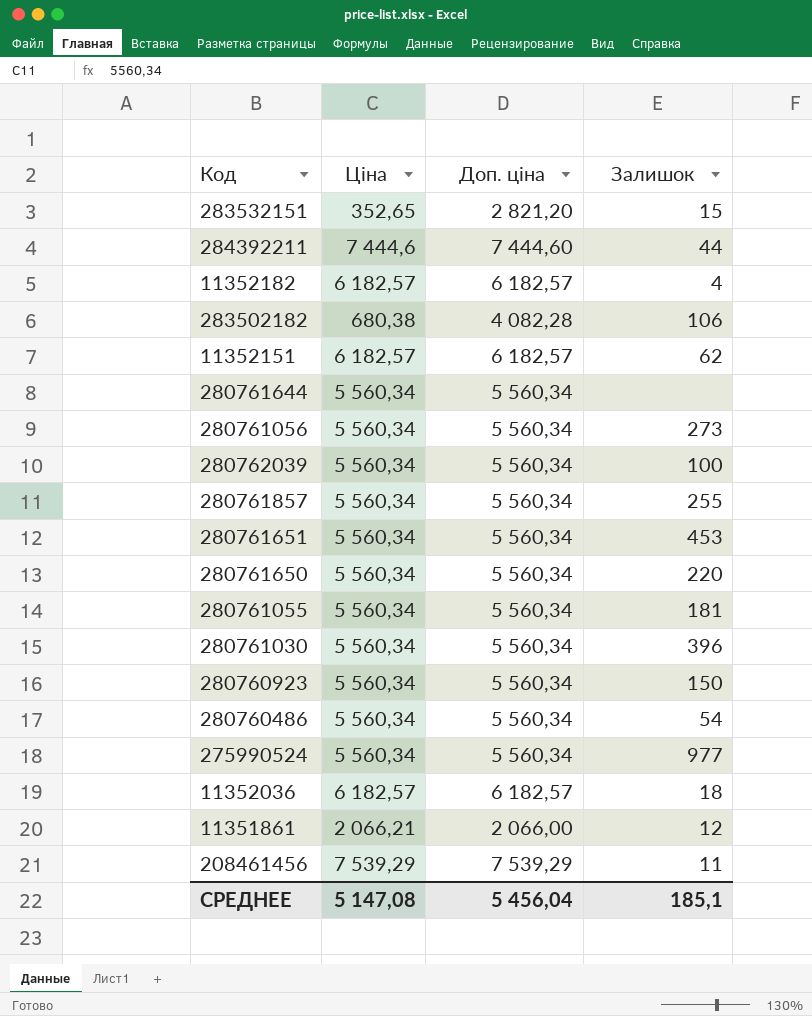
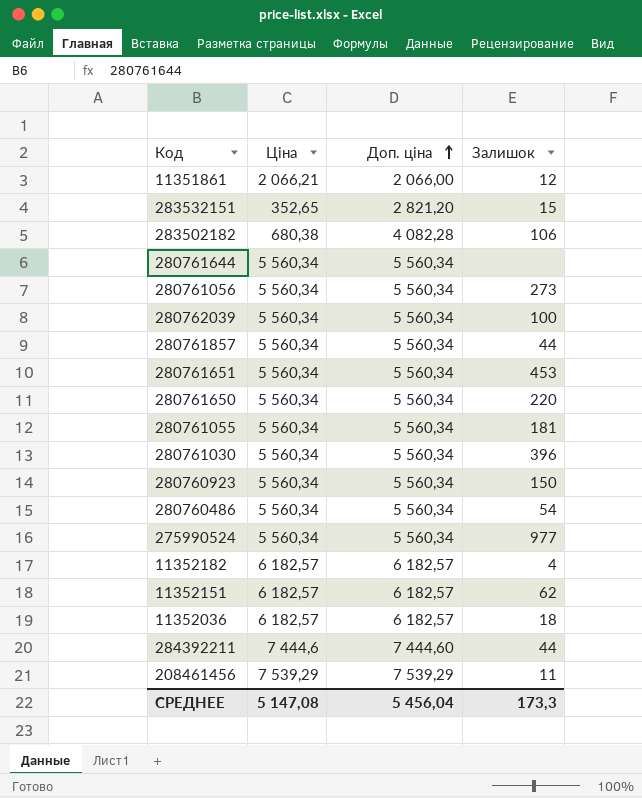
row order: none -> Доп. ціна ascending
280761857 | Залишок: 255 -> 44
СРЕДНЕЕ | Залишок: 185,1 -> 173,3

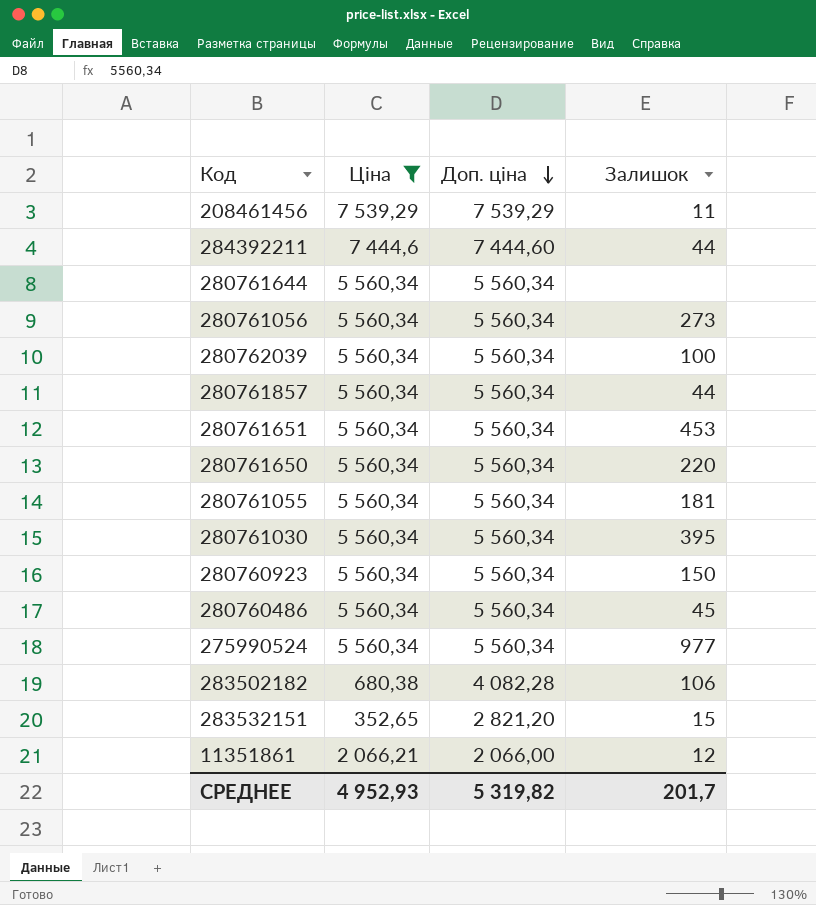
filter: none -> Ціна != 6 182,57
row order: Доп. ціна ascending -> Доп. ціна descending
280761030 | Залишок: 396 -> 395
280760486 | Залишок: 54 -> 45
СРЕДНЕЕ | Ціна: 5 147,08 -> 4 952,93
СРЕДНЕЕ | Доп. ціна: 5 456,04 -> 5 319,82
СРЕДНЕЕ | Залишок: 173,3 -> 201,7

